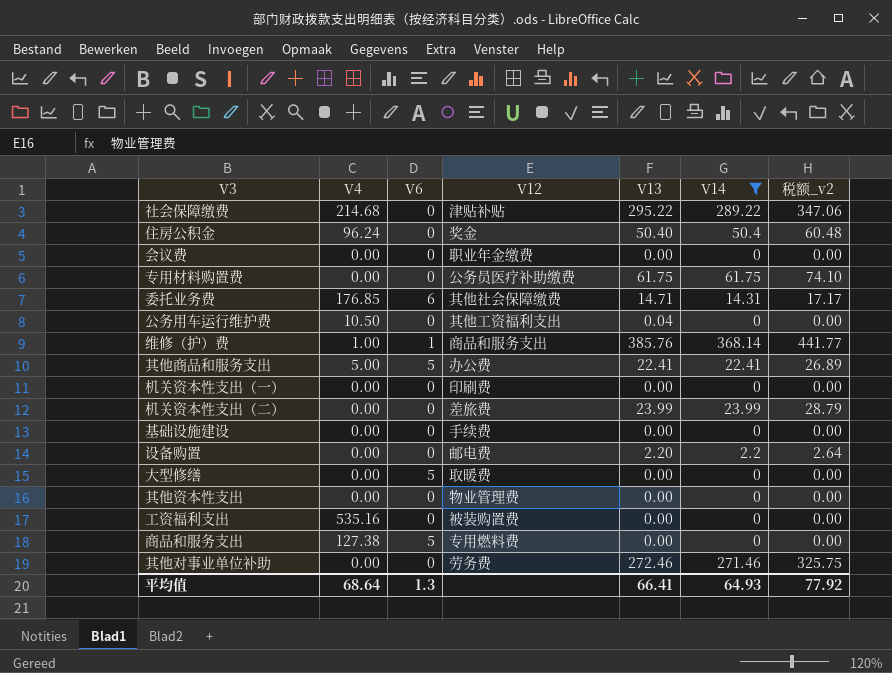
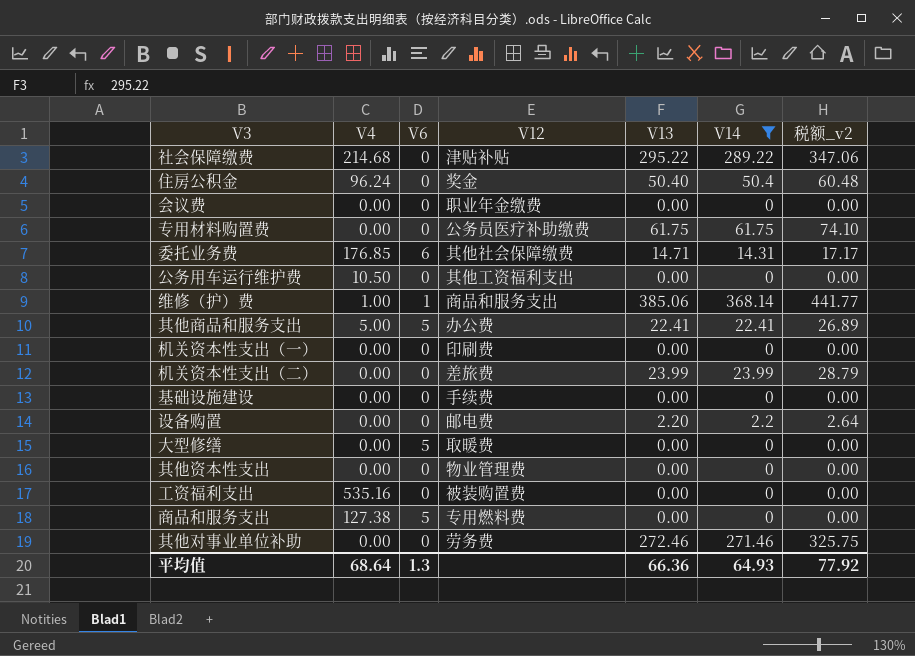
公务用车运行维护费 | V13: 0.04 -> 0.00
维修（护）费 | V13: 385.76 -> 385.06
平均值 | V13: 66.41 -> 66.36

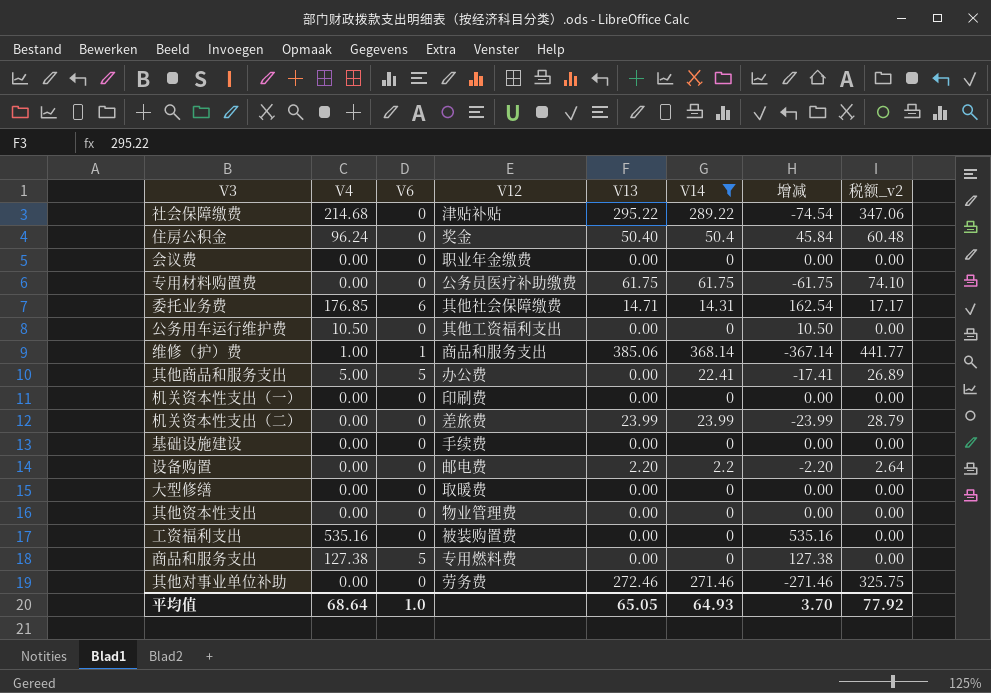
column 增减 | formula: none -> [V4] - [V14]
其他商品和服务支出 | V13: 22.41 -> 0.00
大型修缮 | V6: 5 -> 0
平均值 | V6: 1.3 -> 1.0
平均值 | V13: 66.36 -> 65.05

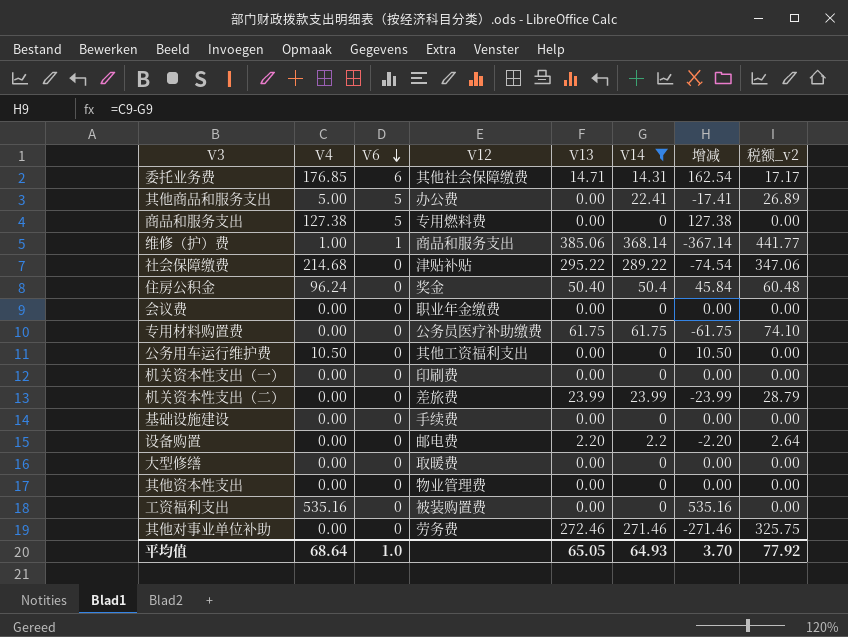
row order: none -> V6 descending

